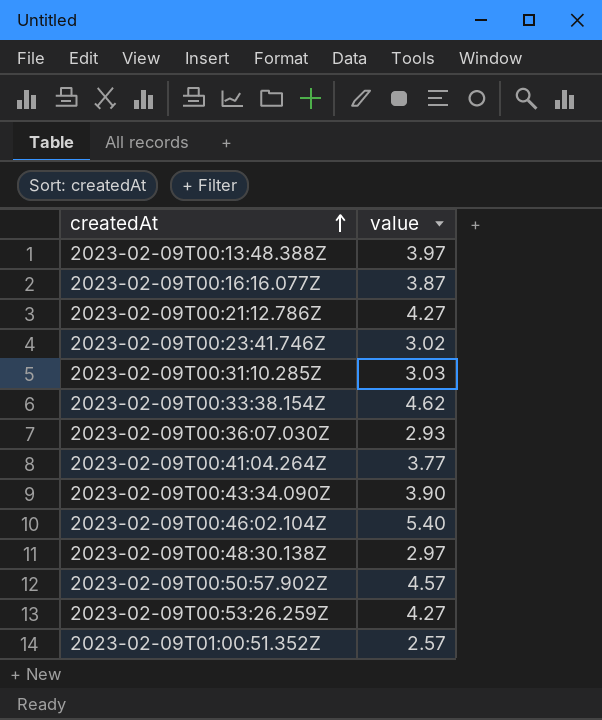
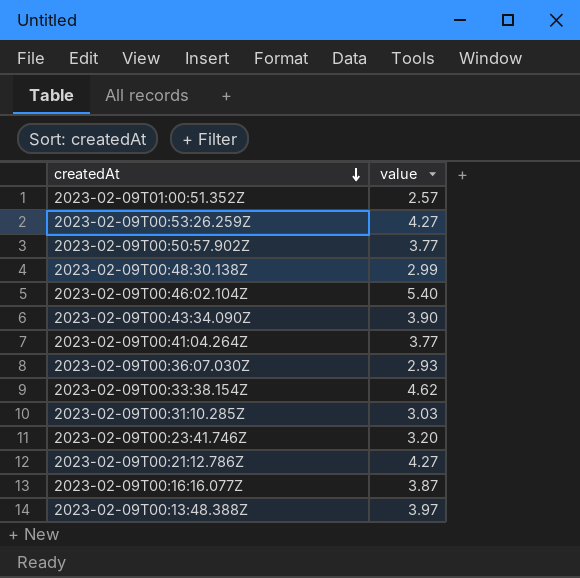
row order: createdAt ascending -> createdAt descending
2023-02-09T00:50:57.902Z | value: 4.57 -> 3.77
2023-02-09T00:48:30.138Z | value: 2.97 -> 2.99
2023-02-09T00:23:41.746Z | value: 3.02 -> 3.20

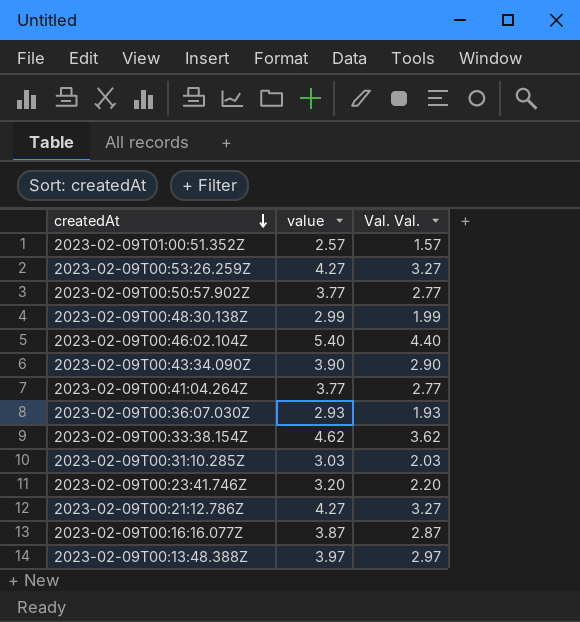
column Val. Val. | formula: none -> [value] - 1

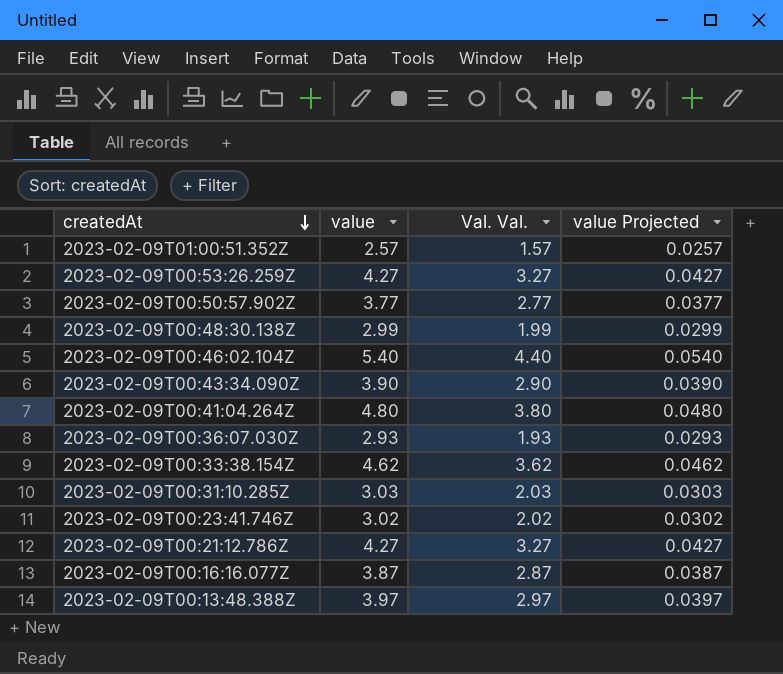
column value Projected | formula: none -> [value] * 0.01
2023-02-09T00:41:04.264Z | value: 3.77 -> 4.80
2023-02-09T00:41:04.264Z | Val. Val.: 2.77 -> 3.80
2023-02-09T00:23:41.746Z | value: 3.20 -> 3.02
2023-02-09T00:23:41.746Z | Val. Val.: 2.20 -> 2.02

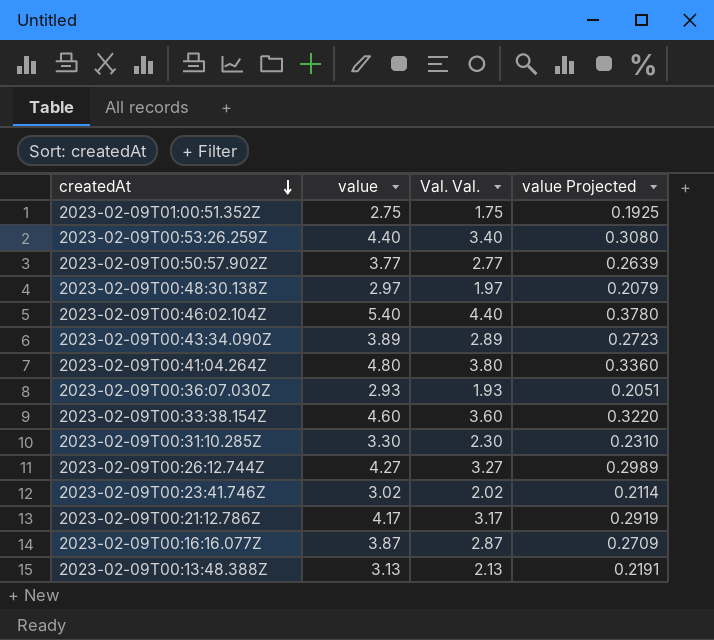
column value Projected | formula: [value] * 0.01 -> [value] * 0.07
2023-02-09T01:00:51.352Z | value: 2.57 -> 2.75
2023-02-09T01:00:51.352Z | Val. Val.: 1.57 -> 1.75
2023-02-09T00:53:26.259Z | value: 4.27 -> 4.40
2023-02-09T00:53:26.259Z | Val. Val.: 3.27 -> 3.40
2023-02-09T00:48:30.138Z | value: 2.99 -> 2.97
2023-02-09T00:48:30.138Z | Val. Val.: 1.99 -> 1.97
2023-02-09T00:43:34.090Z | value: 3.90 -> 3.89
2023-02-09T00:43:34.090Z | Val. Val.: 2.90 -> 2.89
2023-02-09T00:33:38.154Z | value: 4.62 -> 4.60
2023-02-09T00:33:38.154Z | Val. Val.: 3.62 -> 3.60
2023-02-09T00:31:10.285Z | value: 3.03 -> 3.30
2023-02-09T00:31:10.285Z | Val. Val.: 2.03 -> 2.30
row 2023-02-09T00:26:12.744Z: none -> 4.27 | 3.27 | 0.2989
2023-02-09T00:21:12.786Z | value: 4.27 -> 4.17
2023-02-09T00:21:12.786Z | Val. Val.: 3.27 -> 3.17
2023-02-09T00:13:48.388Z | value: 3.97 -> 3.13
2023-02-09T00:13:48.388Z | Val. Val.: 2.97 -> 2.13

